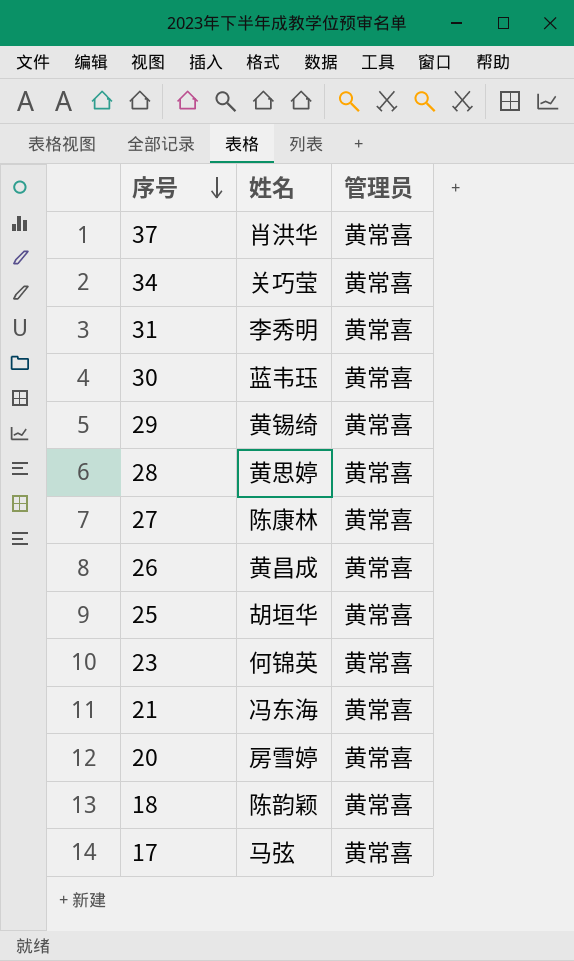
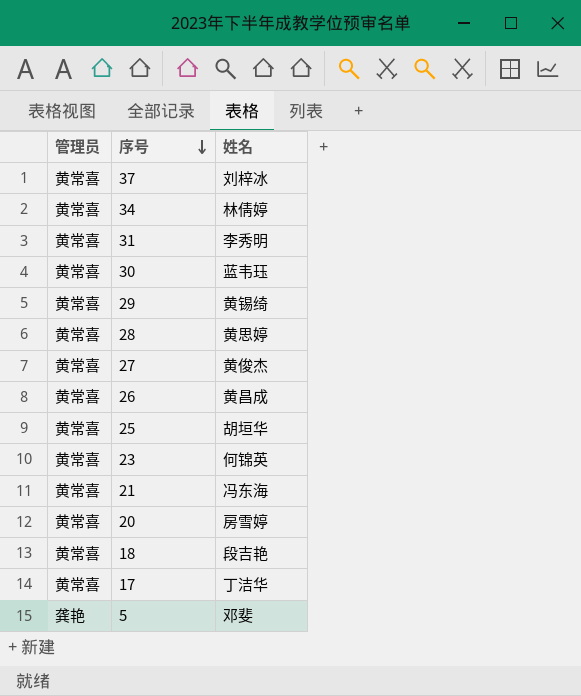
column 管理员 | position: 3 -> 1
37 | 姓名: 肖洪华 -> 刘梓冰
34 | 姓名: 关巧莹 -> 林倩婷
27 | 姓名: 陈康林 -> 黄俊杰
18 | 姓名: 陈韵颖 -> 段吉艳
17 | 姓名: 马弦 -> 丁洁华
row 5: none -> 龚艳 | 邓斐

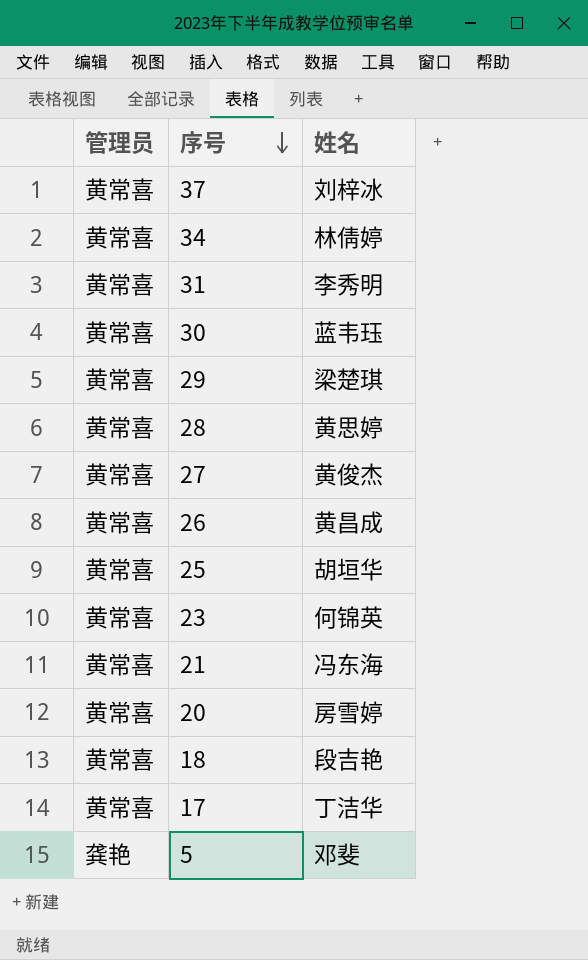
29 | 姓名: 黄锡绮 -> 梁楚琪

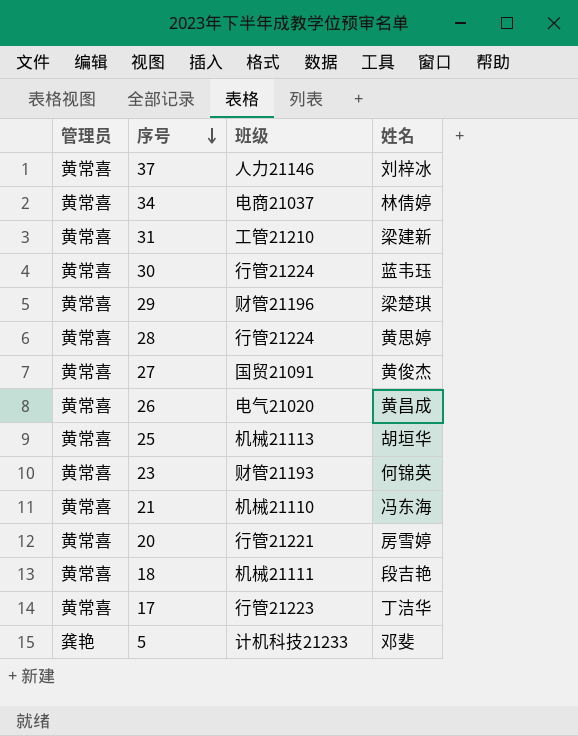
column 班级 | position: none -> 3
31 | 姓名: 李秀明 -> 梁建新

